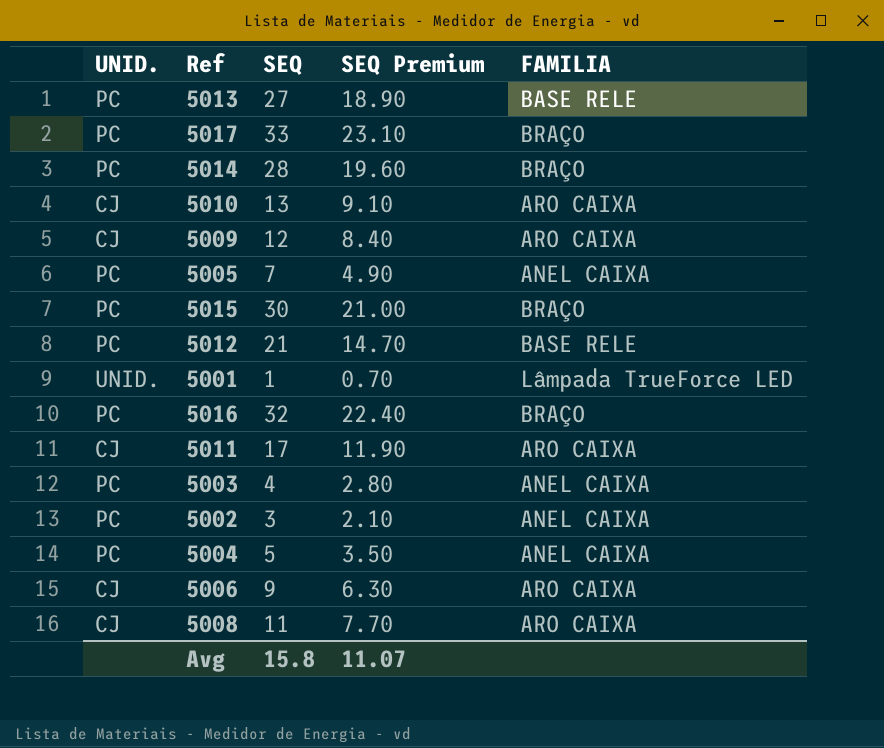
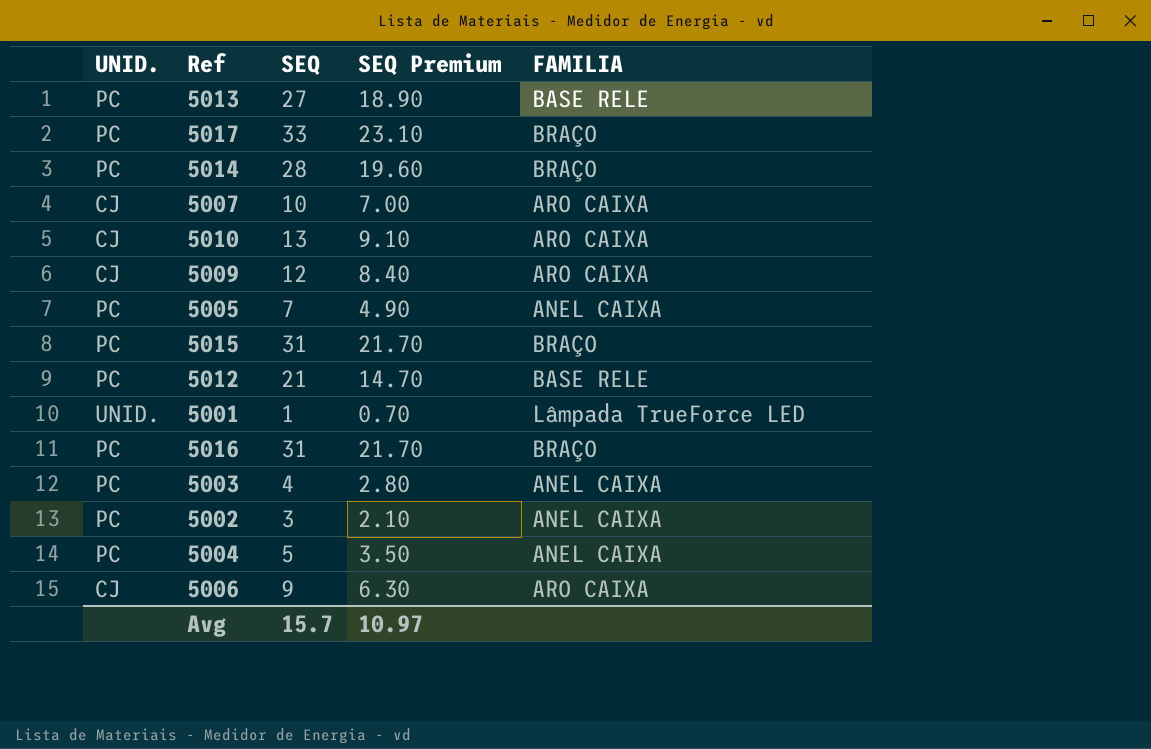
row 5011: CJ | 17 | 11.90 | ARO CAIXA -> none
row 5008: CJ | 11 | 7.70 | ARO CAIXA -> none
row 5007: none -> CJ | 10 | 7.00 | ARO CAIXA
5015 | SEQ: 30 -> 31
5015 | SEQ Premium: 21.00 -> 21.70
5016 | SEQ: 32 -> 31
5016 | SEQ Premium: 22.40 -> 21.70
Avg | SEQ: 15.8 -> 15.7
Avg | SEQ Premium: 11.07 -> 10.97

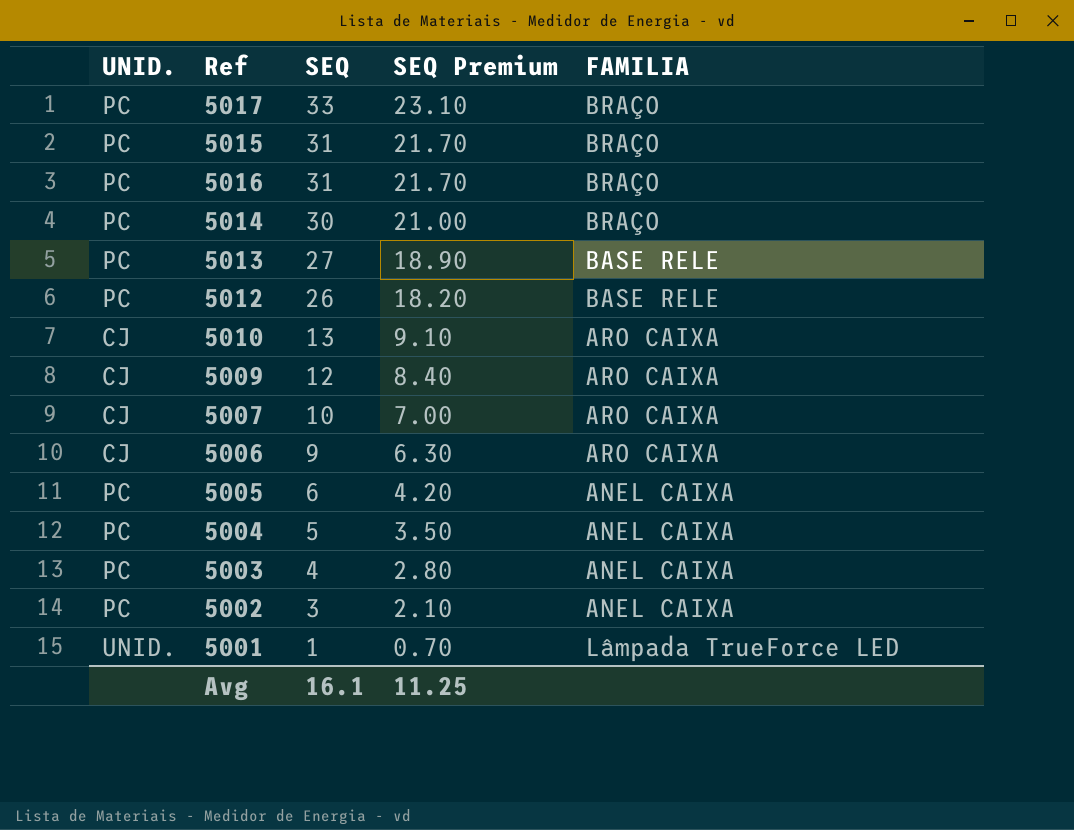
row order: none -> SEQ descending
5014 | SEQ: 28 -> 30
5014 | SEQ Premium: 19.60 -> 21.00
5012 | SEQ: 21 -> 26
5012 | SEQ Premium: 14.70 -> 18.20
5005 | SEQ: 7 -> 6
5005 | SEQ Premium: 4.90 -> 4.20
Avg | SEQ: 15.7 -> 16.1
Avg | SEQ Premium: 10.97 -> 11.25

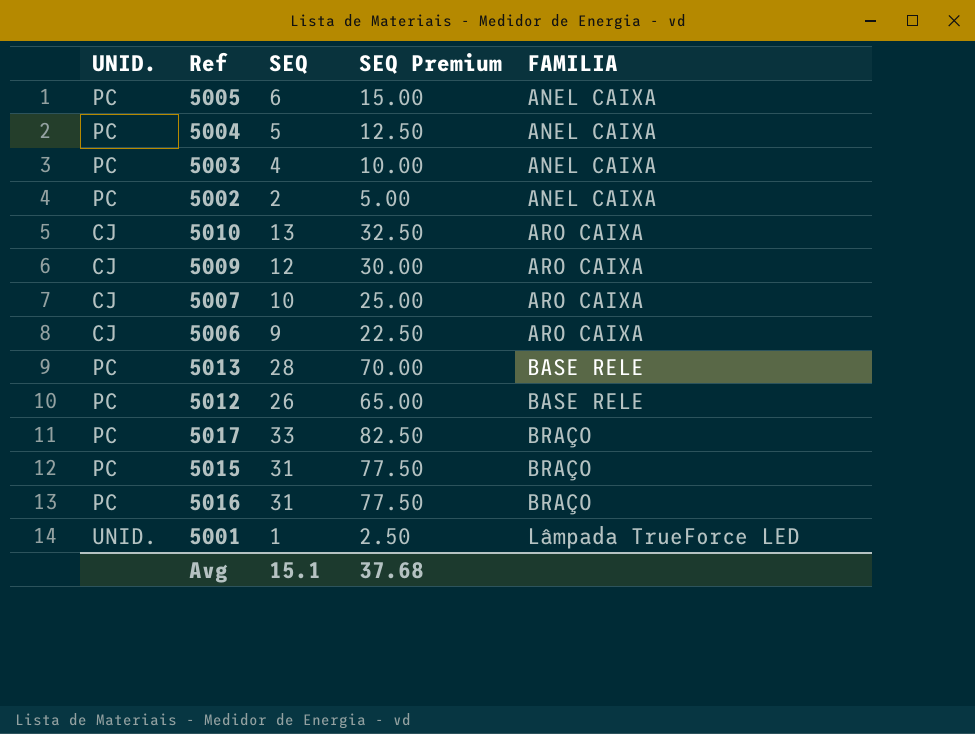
row order: SEQ descending -> FAMILIA ascending
column SEQ Premium | formula: [SEQ] * 0.7 -> [SEQ] * 2.5
row 5014: PC | 30 | 21.00 | BRAÇO -> none
5002 | SEQ: 3 -> 2
5013 | SEQ: 27 -> 28
Avg | SEQ: 16.1 -> 15.1
Avg | SEQ Premium: 11.25 -> 37.68

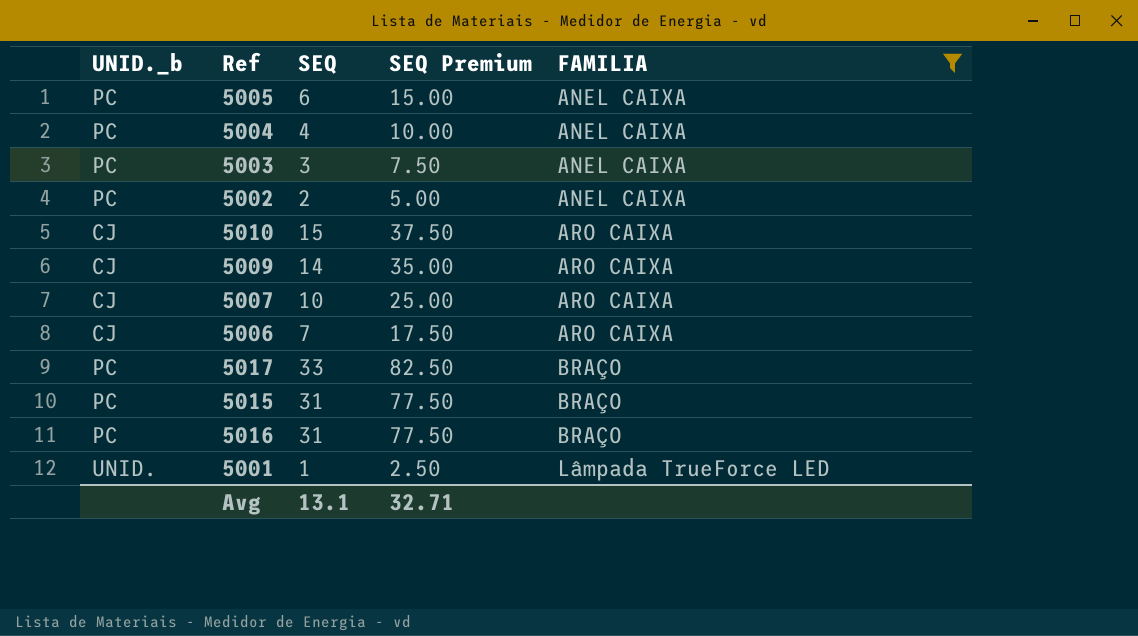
filter: none -> FAMILIA != BASE RELE
column name: UNID. -> UNID._b
5004 | SEQ: 5 -> 4
5004 | SEQ Premium: 12.50 -> 10.00
5003 | SEQ: 4 -> 3
5003 | SEQ Premium: 10.00 -> 7.50
5010 | SEQ: 13 -> 15
5010 | SEQ Premium: 32.50 -> 37.50
5009 | SEQ: 12 -> 14
5009 | SEQ Premium: 30.00 -> 35.00
5006 | SEQ: 9 -> 7
5006 | SEQ Premium: 22.50 -> 17.50
Avg | SEQ: 15.1 -> 13.1
Avg | SEQ Premium: 37.68 -> 32.71

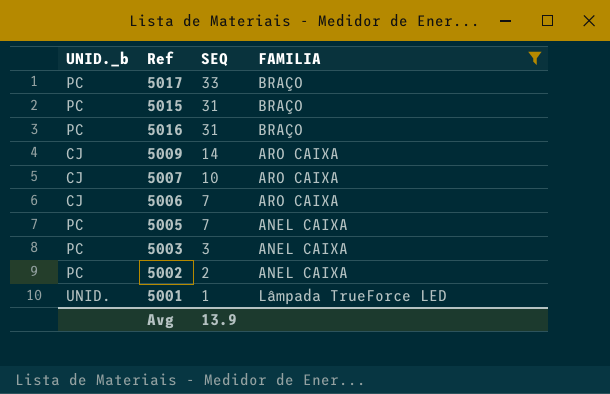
row order: FAMILIA ascending -> SEQ descending
column SEQ Premium | formula: [SEQ] * 2.5 -> none
row 5004: PC | 4 | 10.00 | ANEL CAIXA -> none
row 5010: CJ | 15 | 37.50 | ARO CAIXA -> none
5005 | SEQ: 6 -> 7
Avg | SEQ: 13.1 -> 13.9

